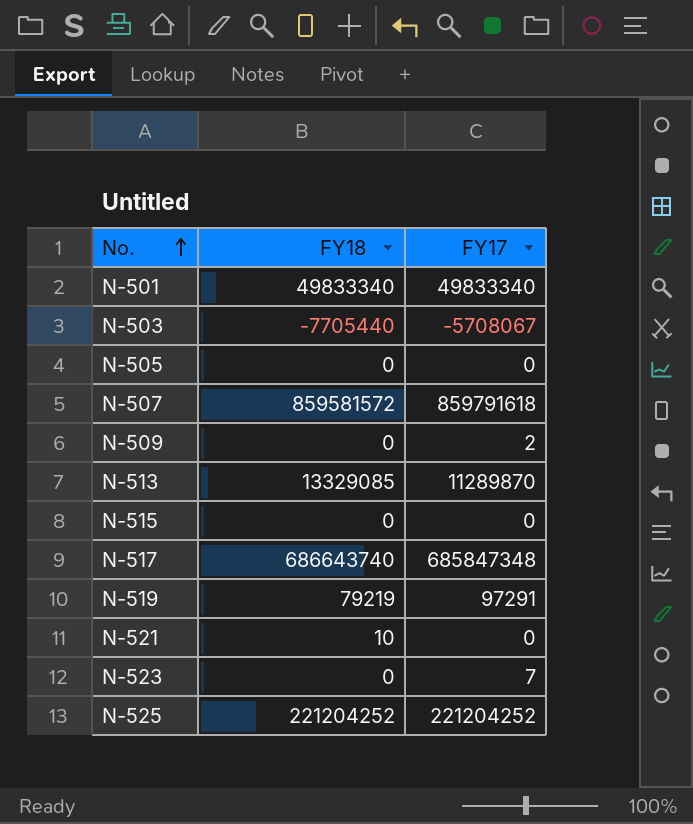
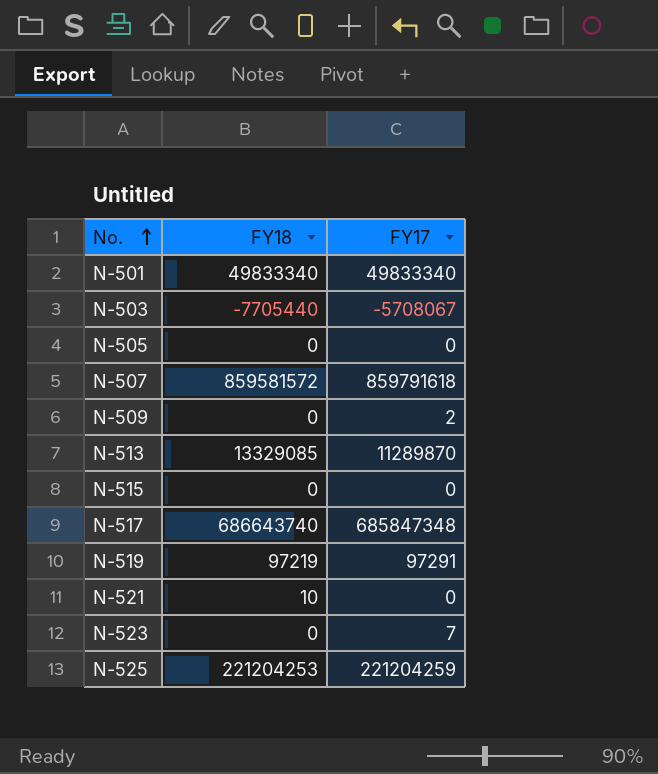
N-519 | FY18: 79219 -> 97219
N-525 | FY18: 221204252 -> 221204253
N-525 | FY17: 221204252 -> 221204259

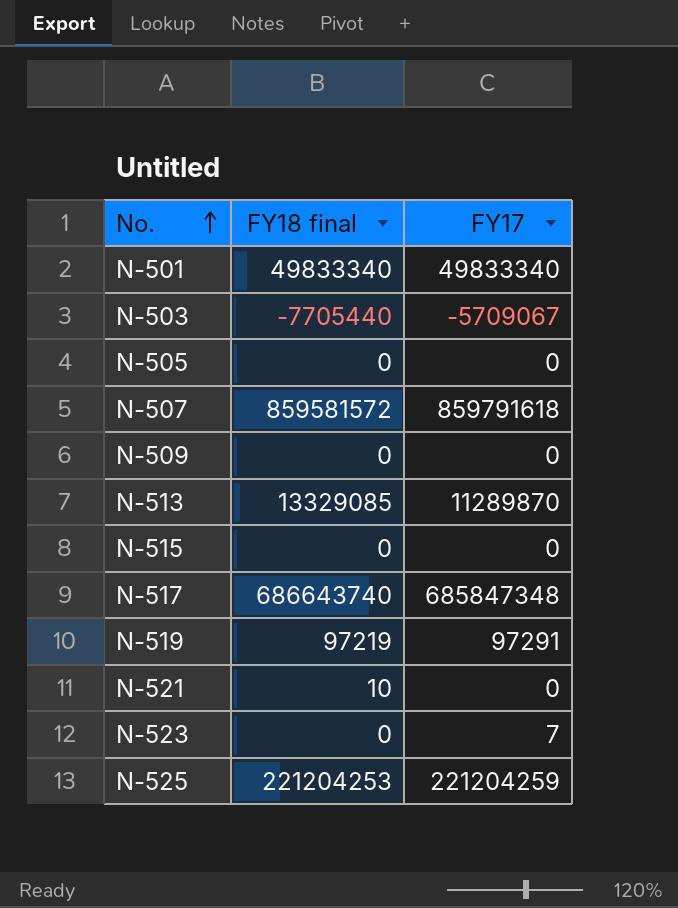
column name: FY18 -> FY18 final
N-503 | FY17: -5708067 -> -5709067
N-509 | FY17: 2 -> 0

